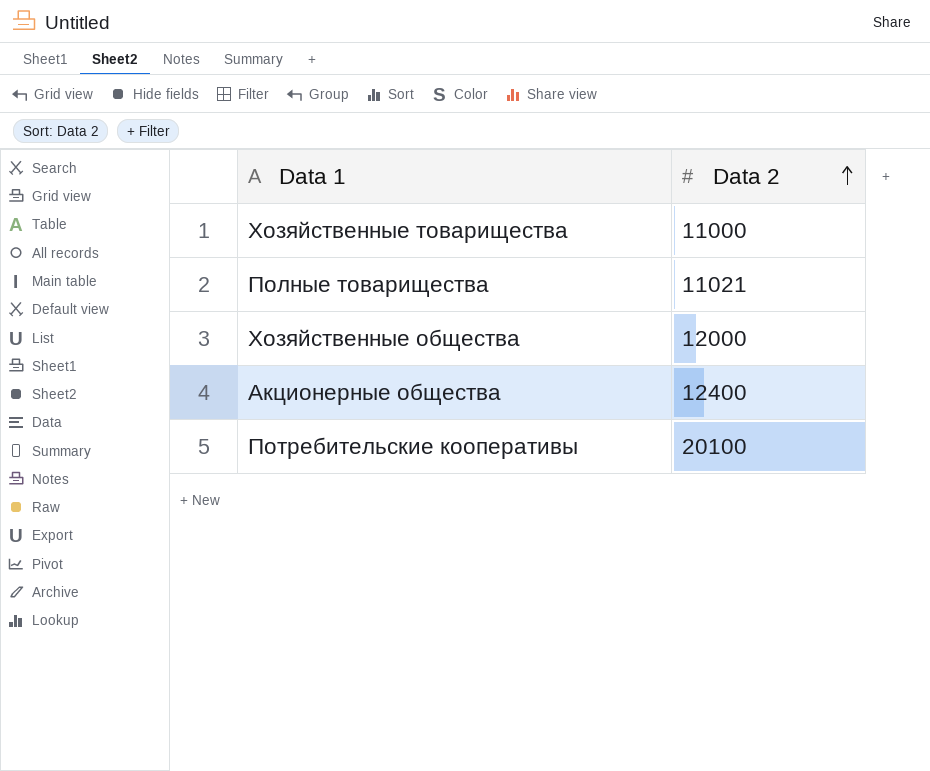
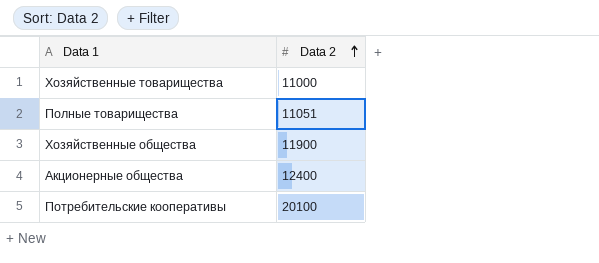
Полные товарищества | Data 2: 11021 -> 11051
Хозяйственные общества | Data 2: 12000 -> 11900

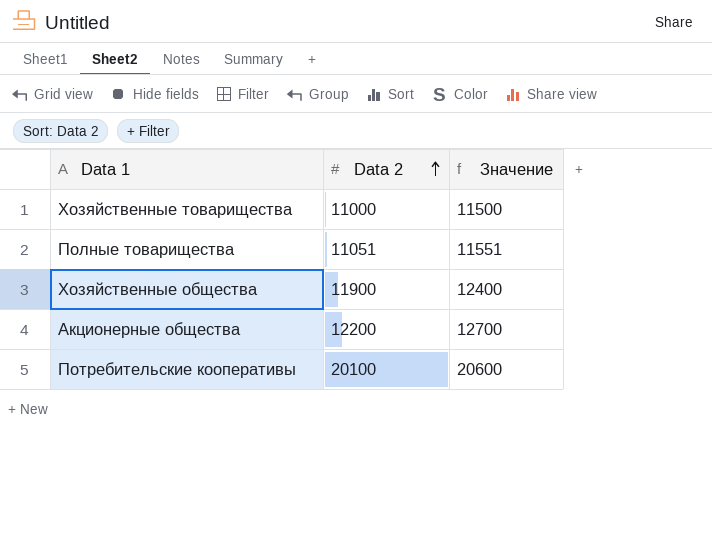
column Значение | formula: none -> [Data 2] + 500
Акционерные общества | Data 2: 12400 -> 12200

